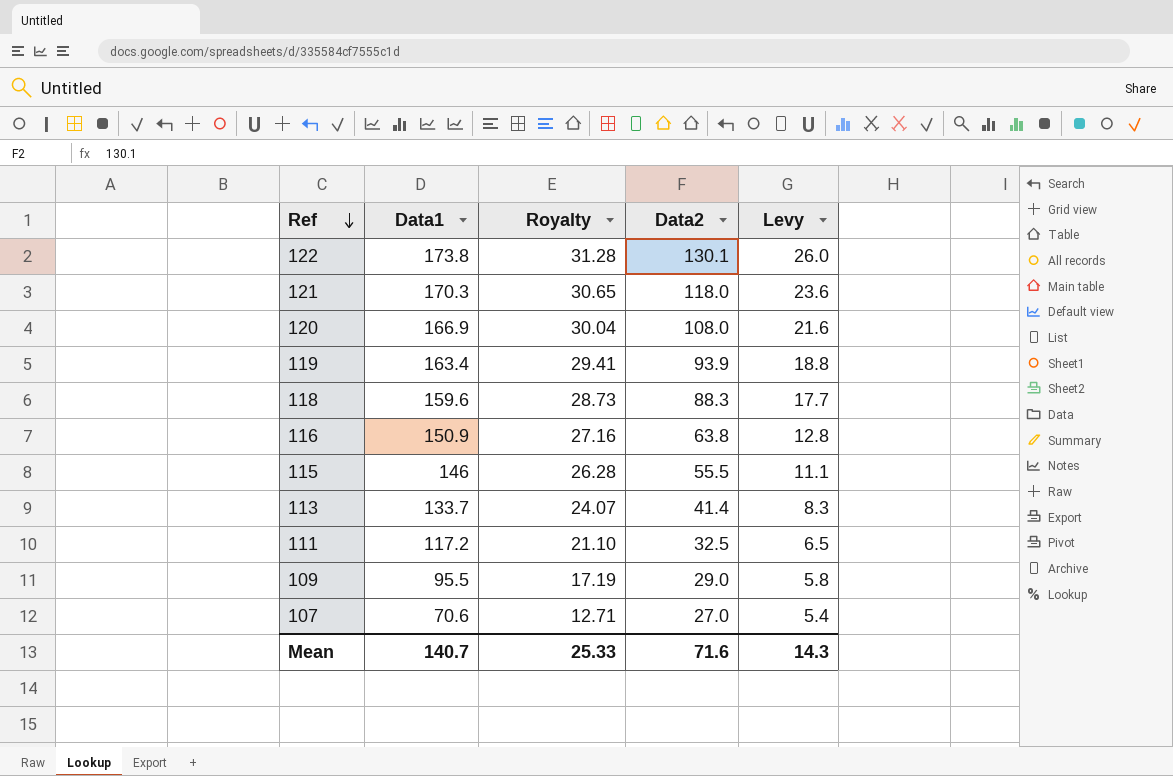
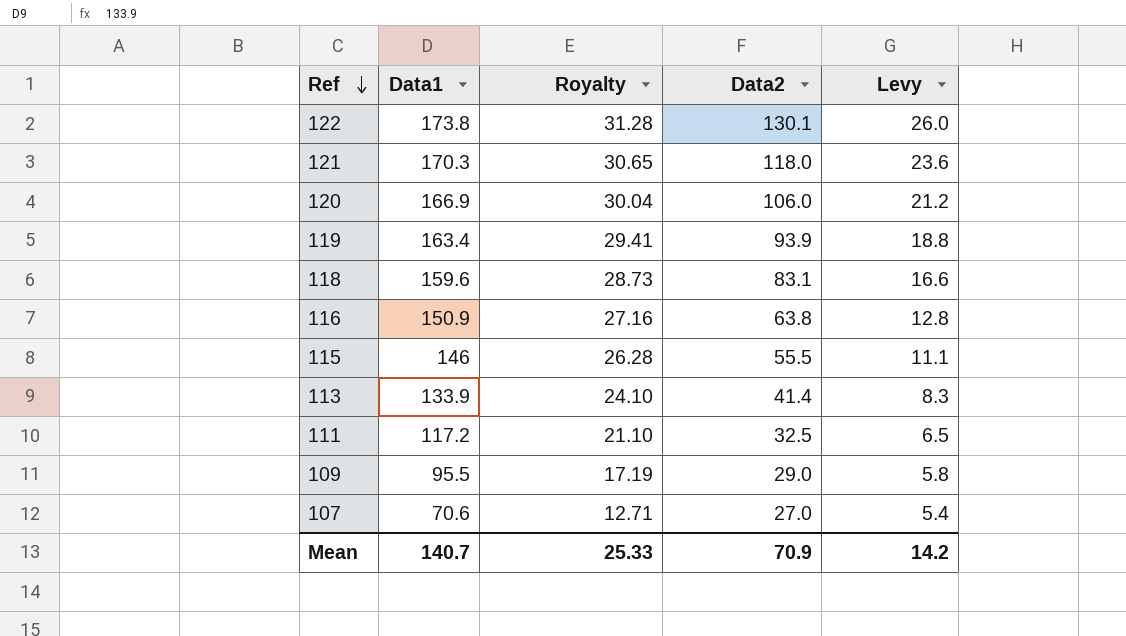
120 | Data2: 108.0 -> 106.0
120 | Levy: 21.6 -> 21.2
118 | Data2: 88.3 -> 83.1
118 | Levy: 17.7 -> 16.6
113 | Data1: 133.7 -> 133.9
113 | Royalty: 24.07 -> 24.10
Mean | Data2: 71.6 -> 70.9
Mean | Levy: 14.3 -> 14.2

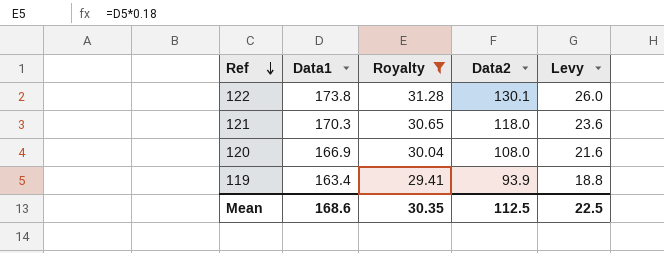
filter: none -> Royalty >= 29.41
120 | Data2: 106.0 -> 108.0
120 | Levy: 21.2 -> 21.6
Mean | Data1: 140.7 -> 168.6
Mean | Royalty: 25.33 -> 30.35
Mean | Data2: 70.9 -> 112.5
Mean | Levy: 14.2 -> 22.5

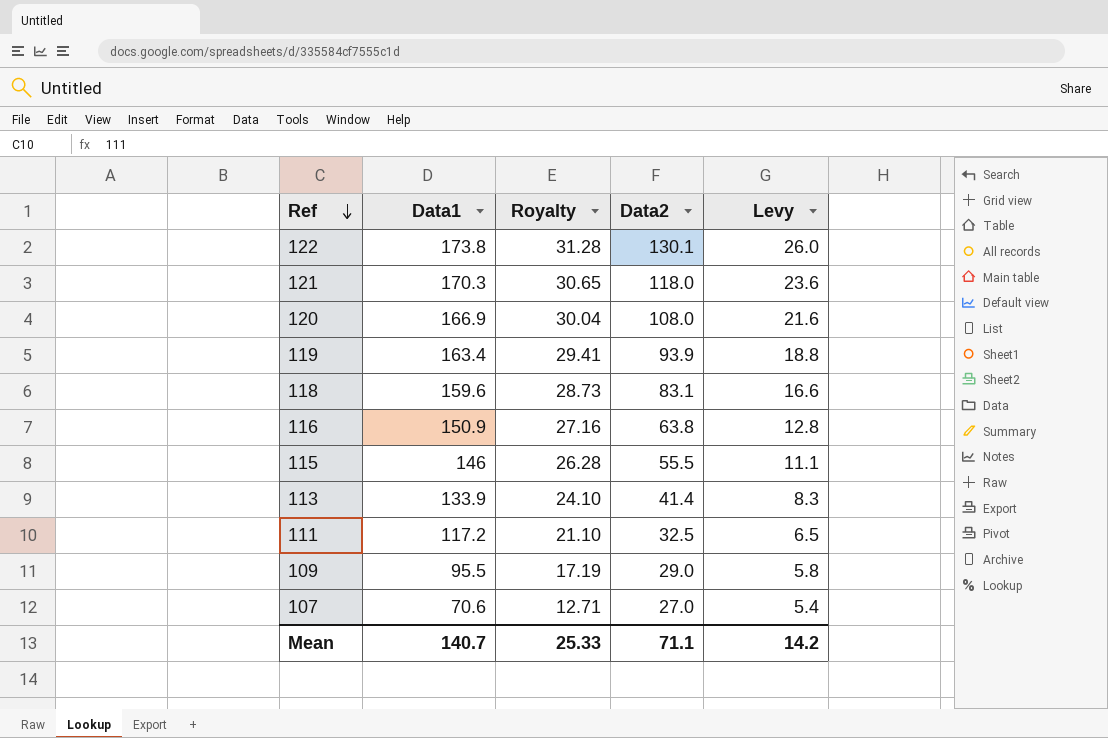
filter: Royalty >= 29.41 -> none
Mean | Data1: 168.6 -> 140.7
Mean | Royalty: 30.35 -> 25.33
Mean | Data2: 112.5 -> 71.1
Mean | Levy: 22.5 -> 14.2

